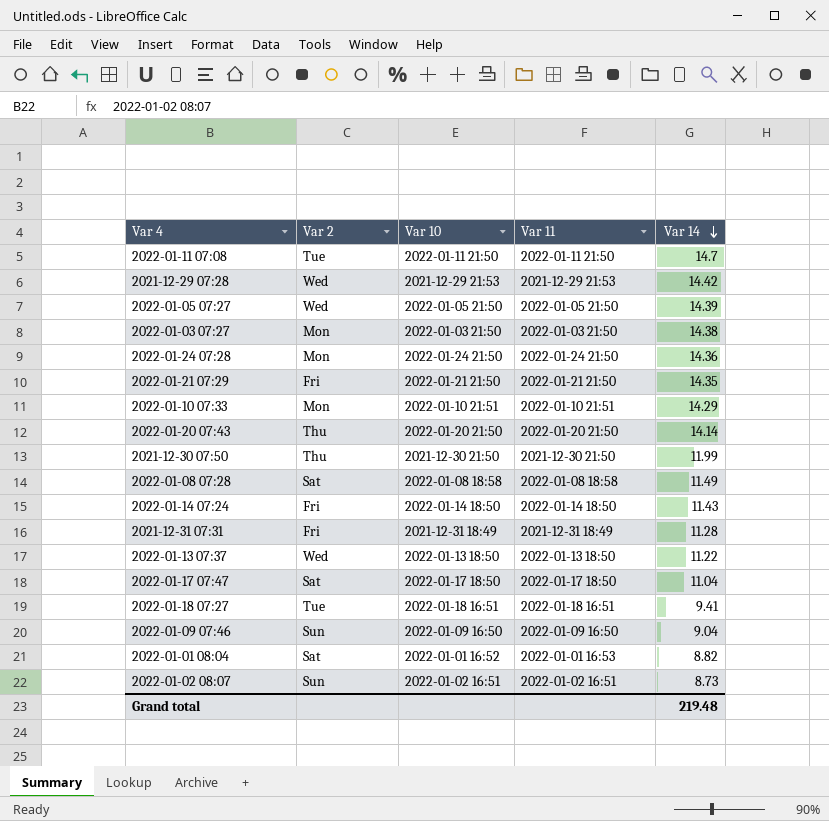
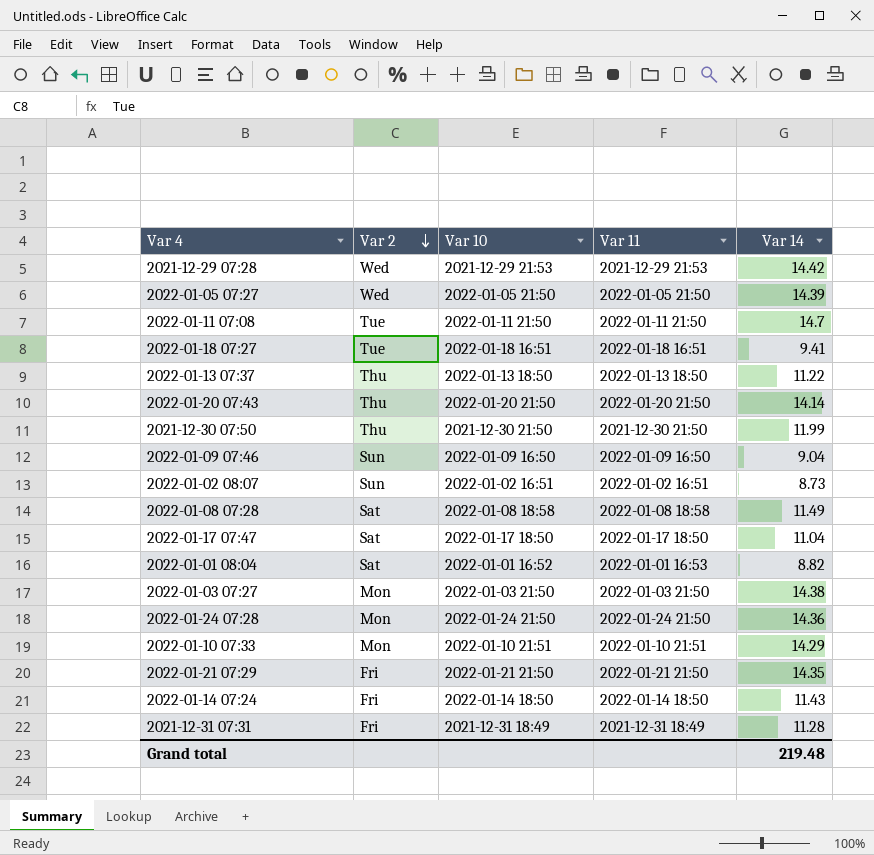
row order: Var 14 descending -> Var 2 descending
2022-01-13 07:37 | Var 2: Wed -> Thu

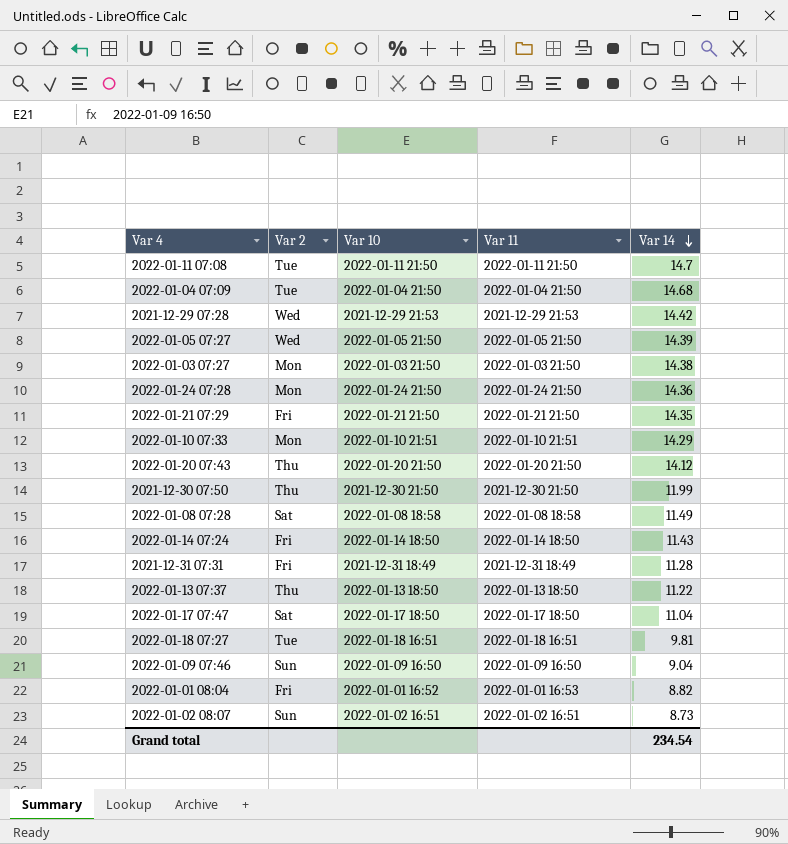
row order: Var 2 descending -> Var 14 descending
row 2022-01-04 07:09: none -> Tue | 2022-01-04 21:50 | 2022-01-04 21:50 | 14.68
2022-01-20 07:43 | Var 14: 14.14 -> 14.12
2022-01-18 07:27 | Var 14: 9.41 -> 9.81
2022-01-01 08:04 | Var 2: Sat -> Fri
Grand total | Var 14: 219.48 -> 234.54

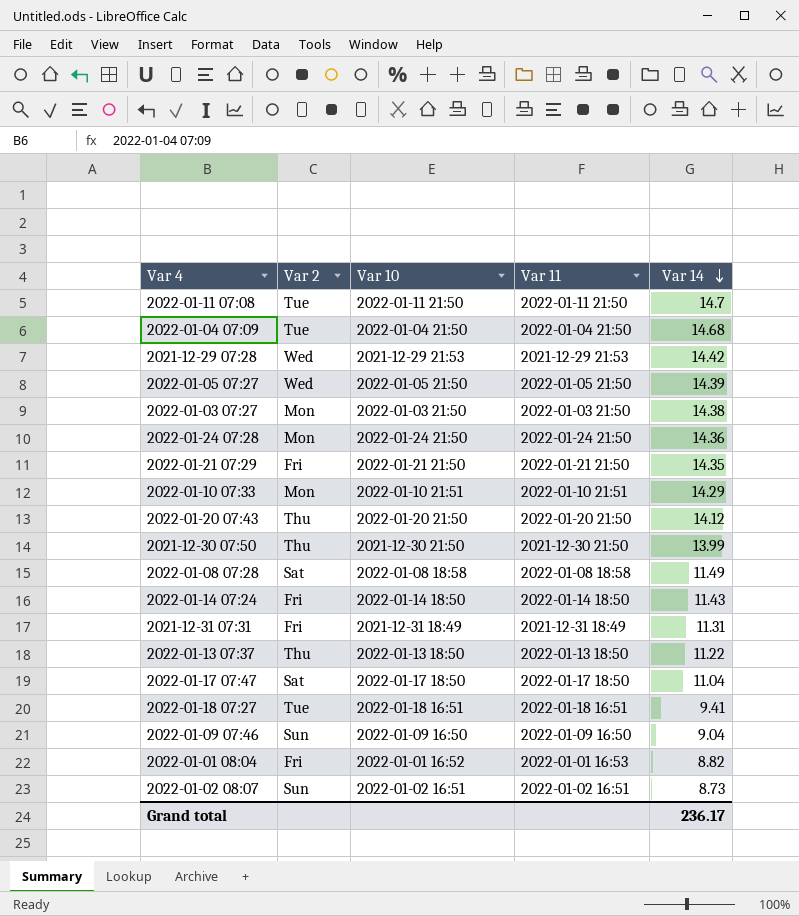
2021-12-30 07:50 | Var 14: 11.99 -> 13.99
2021-12-31 07:31 | Var 14: 11.28 -> 11.31
2022-01-18 07:27 | Var 14: 9.81 -> 9.41
Grand total | Var 14: 234.54 -> 236.17

